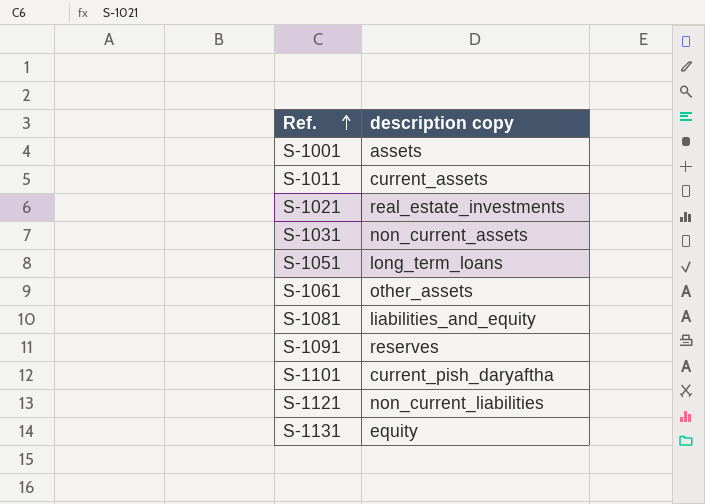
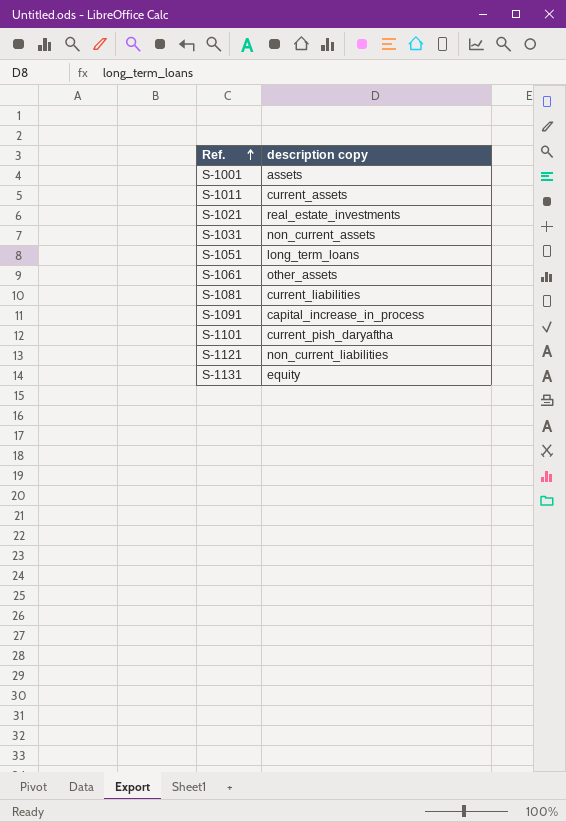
S-1081 | description copy: liabilities_and_equity -> current_liabilities
S-1091 | description copy: reserves -> capital_increase_in_process

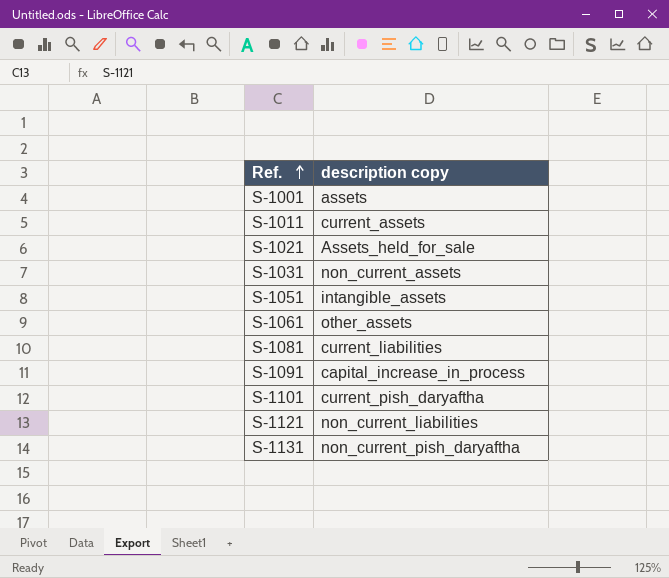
S-1021 | description copy: real_estate_investments -> Assets_held_for_sale
S-1051 | description copy: long_term_loans -> intangible_assets
S-1131 | description copy: equity -> non_current_pish_daryaftha

